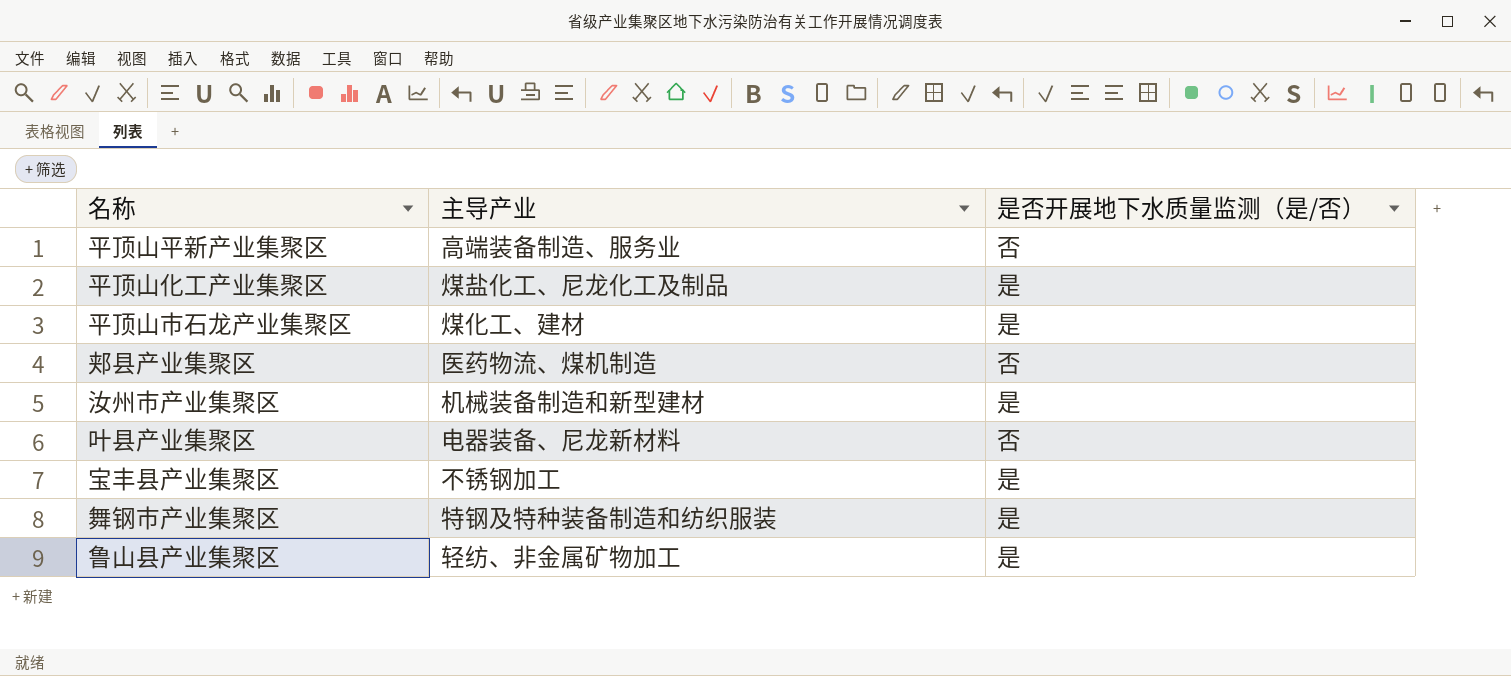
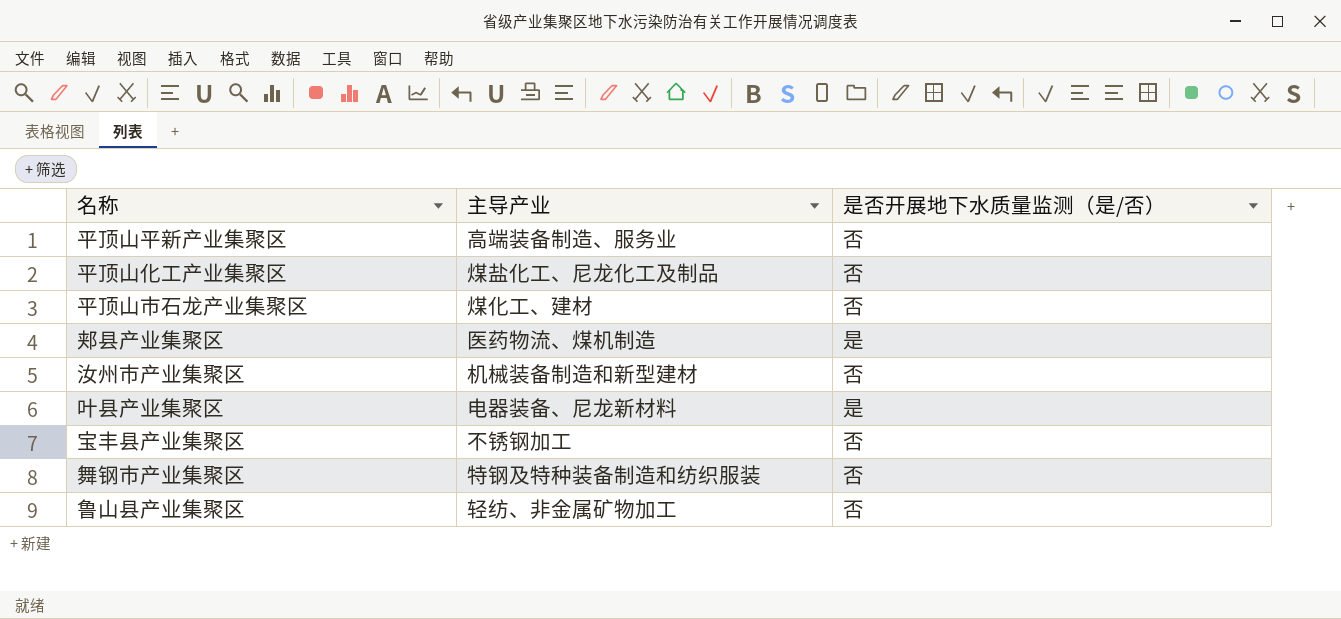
平顶山化工产业集聚区 | 是否开展地下水质量监测（是/否）: 是 -> 否
平顶山市石龙产业集聚区 | 是否开展地下水质量监测（是/否）: 是 -> 否
郏县产业集聚区 | 是否开展地下水质量监测（是/否）: 否 -> 是
汝州市产业集聚区 | 是否开展地下水质量监测（是/否）: 是 -> 否
叶县产业集聚区 | 是否开展地下水质量监测（是/否）: 否 -> 是
宝丰县产业集聚区 | 是否开展地下水质量监测（是/否）: 是 -> 否
舞钢市产业集聚区 | 是否开展地下水质量监测（是/否）: 是 -> 否
鲁山县产业集聚区 | 是否开展地下水质量监测（是/否）: 是 -> 否

